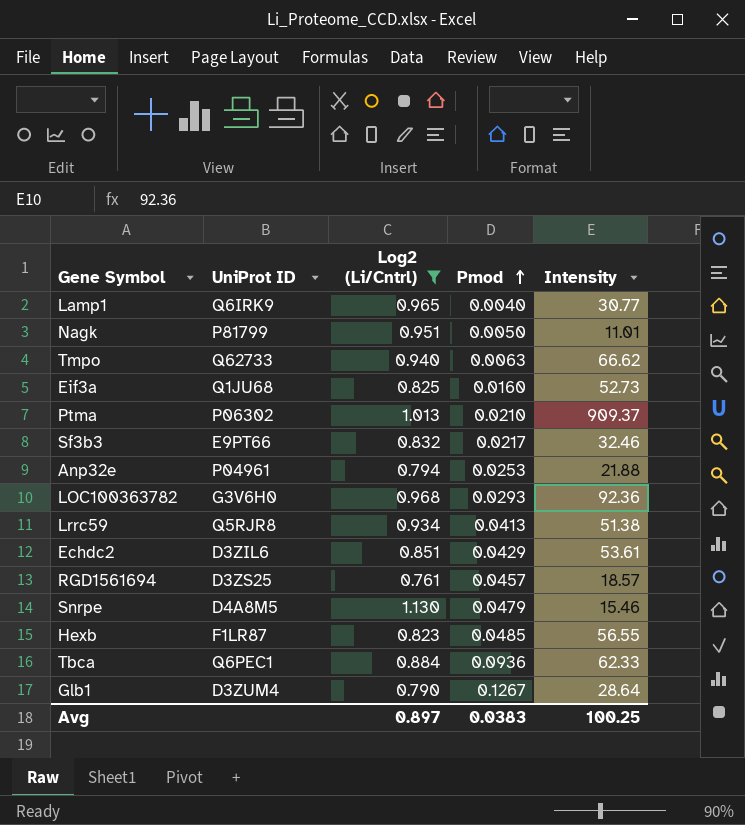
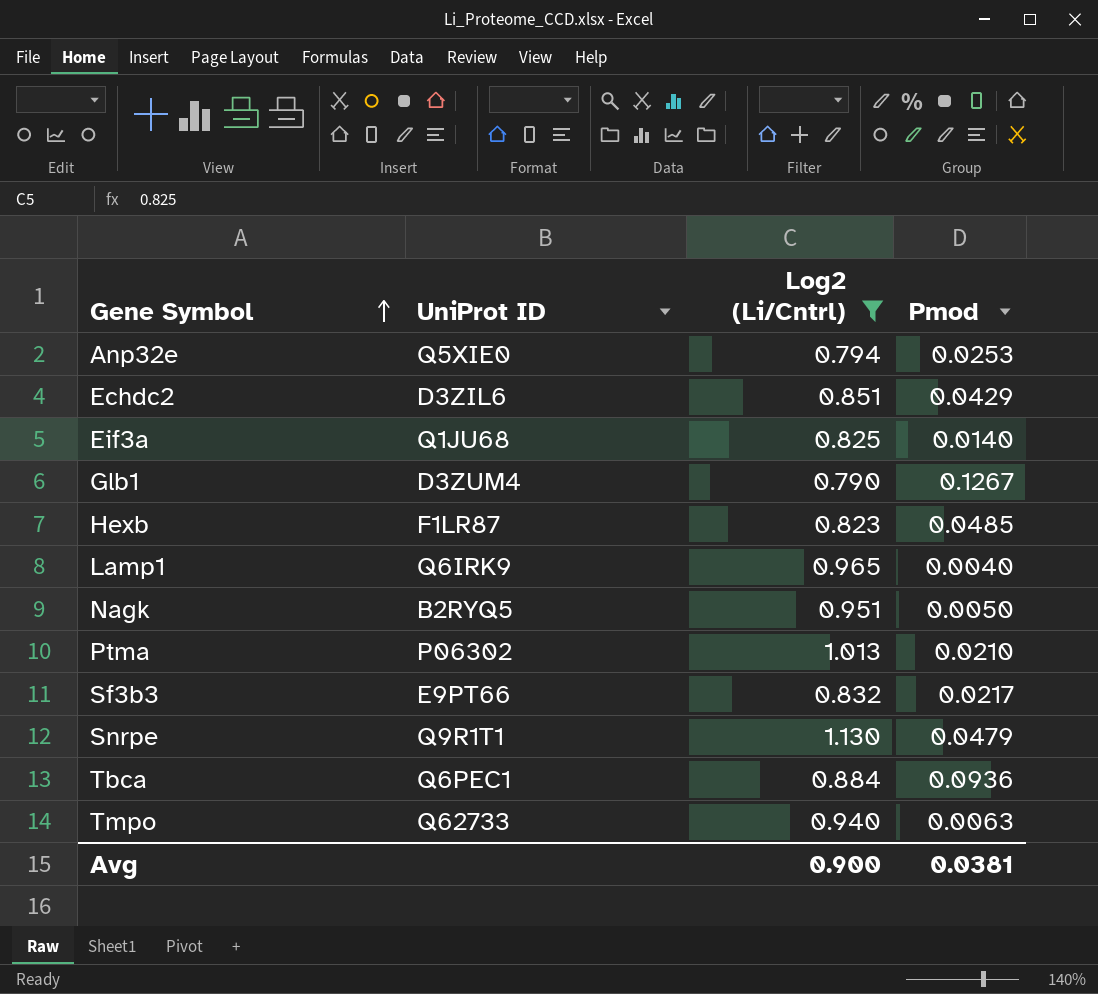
row order: Pmod ascending -> Gene Symbol ascending
column Intensity | position: 5 -> none
row LOC100363782: G3V6H0 | 0.968 | 0.0293 | 92.36 -> none
row Lrrc59: Q5RJR8 | 0.934 | 0.0413 | 51.38 -> none
row RGD1561694: D3ZS25 | 0.761 | 0.0457 | 18.57 -> none
Anp32e | UniProt ID: P04961 -> Q5XIE0
Eif3a | Pmod: 0.0160 -> 0.0140
Nagk | UniProt ID: P81799 -> B2RYQ5
Snrpe | UniProt ID: D4A8M5 -> Q9R1T1
Avg | Log2 (Li/Cntrl): 0.897 -> 0.900
Avg | Pmod: 0.0383 -> 0.0381

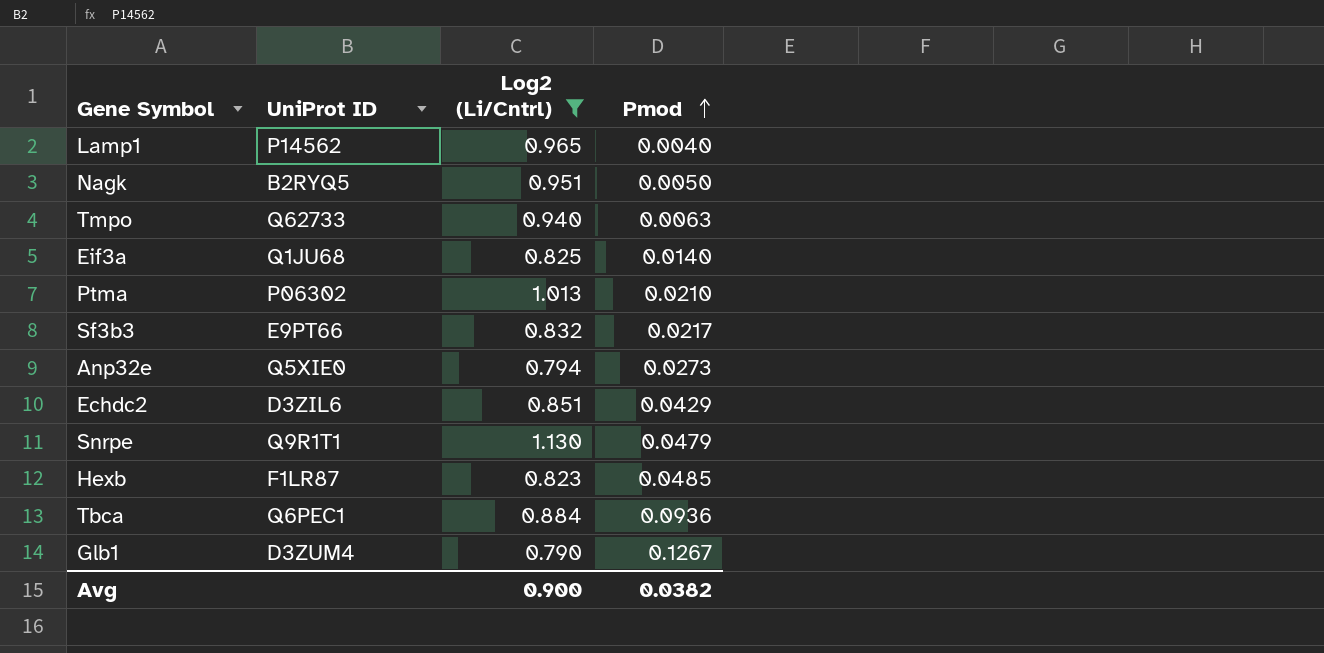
row order: Gene Symbol ascending -> Pmod ascending
Lamp1 | UniProt ID: Q6IRK9 -> P14562
Anp32e | Pmod: 0.0253 -> 0.0273
Avg | Pmod: 0.0381 -> 0.0382

